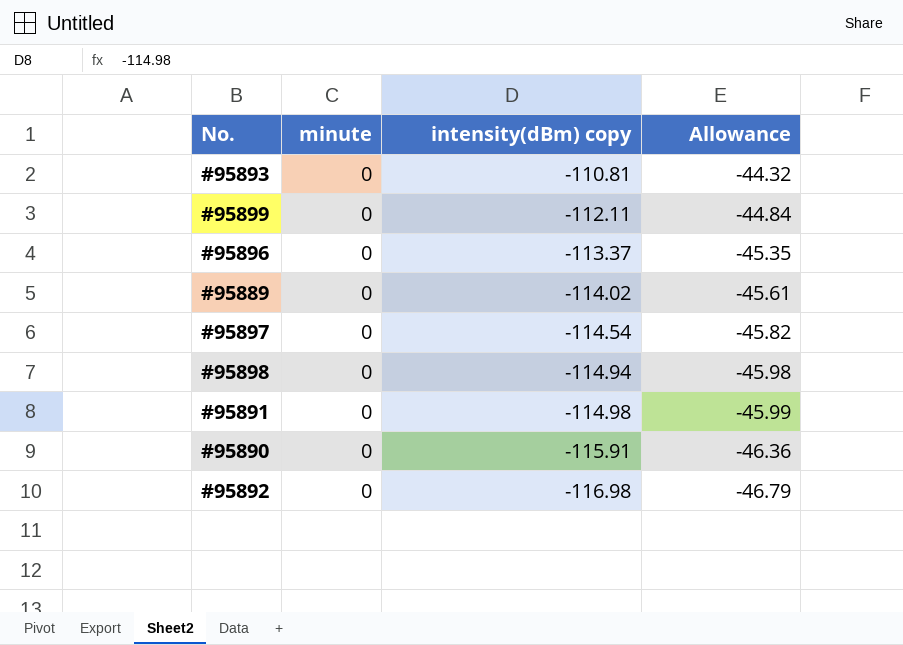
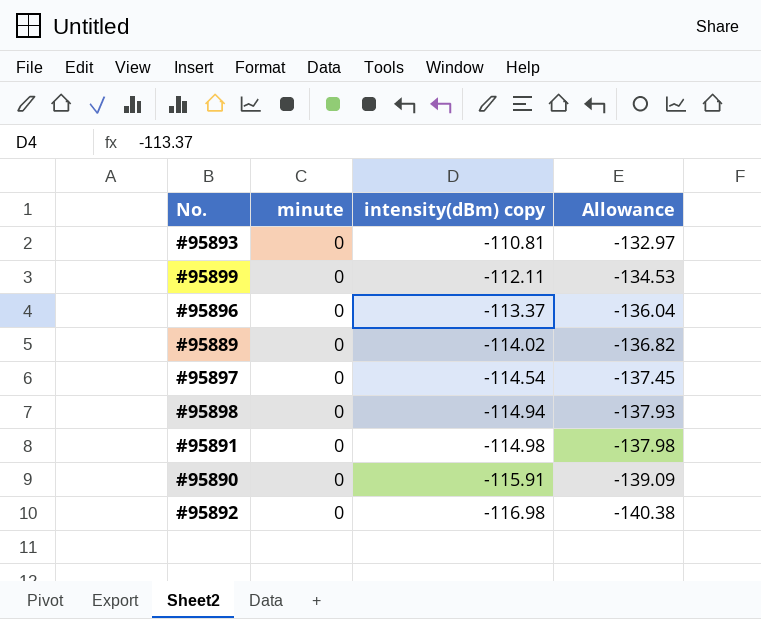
column Allowance | formula: [intensity(dBm) copy] * 0.4 -> [intensity(dBm) copy] * 1.2

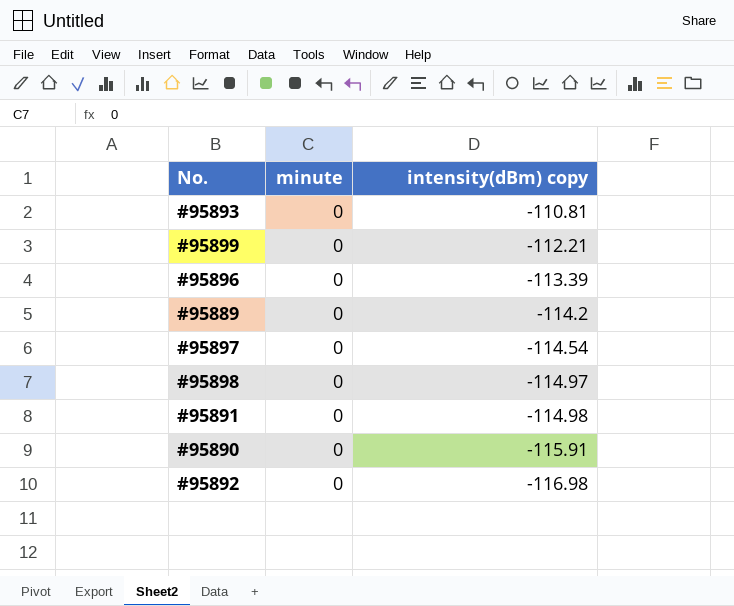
column Allowance | formula: [intensity(dBm) copy] * 1.2 -> none
#95899 | intensity(dBm) copy: -112.11 -> -112.21
#95896 | intensity(dBm) copy: -113.37 -> -113.39
#95889 | intensity(dBm) copy: -114.02 -> -114.2
#95898 | intensity(dBm) copy: -114.94 -> -114.97

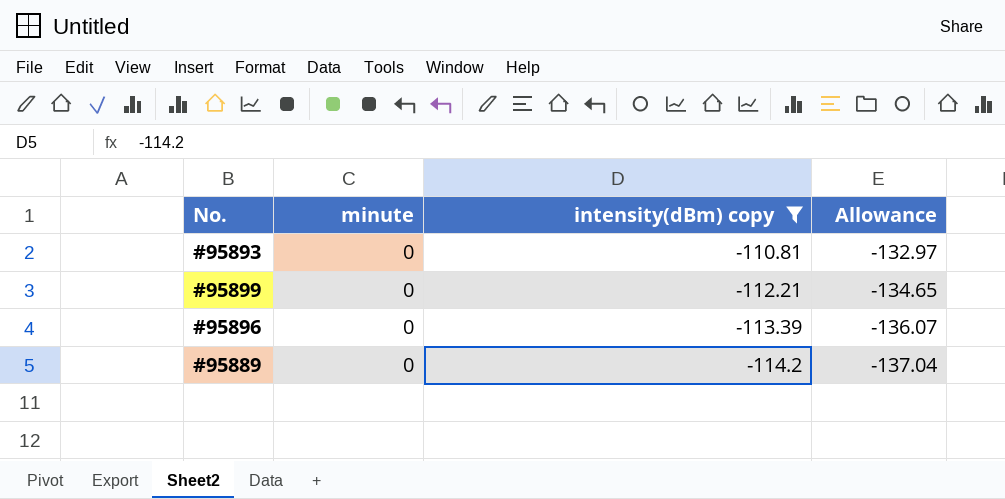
filter: none -> intensity(dBm) copy >= -114.2
column Allowance | formula: none -> [intensity(dBm) copy] * 1.2

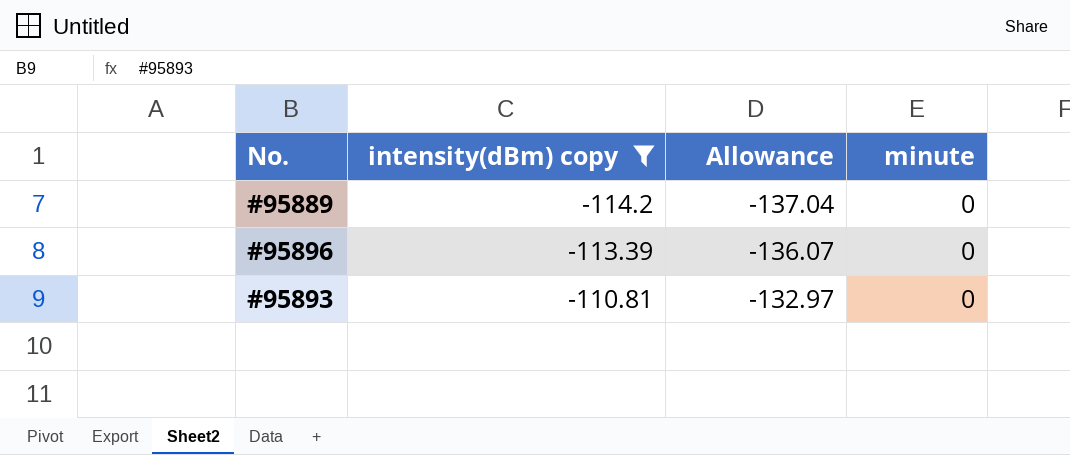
row order: intensity(dBm) copy descending -> intensity(dBm) copy ascending
column minute | position: 2 -> 4
row #95899: 0 | -112.21 | -134.65 -> none

